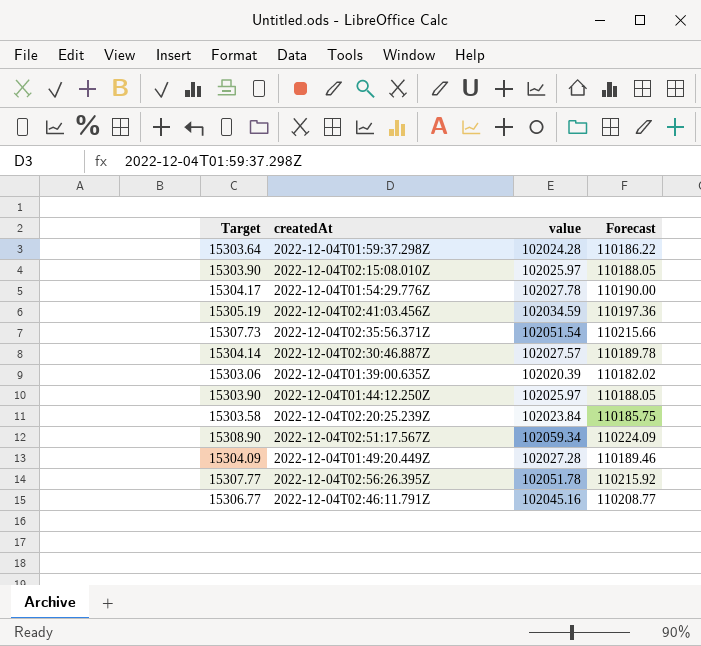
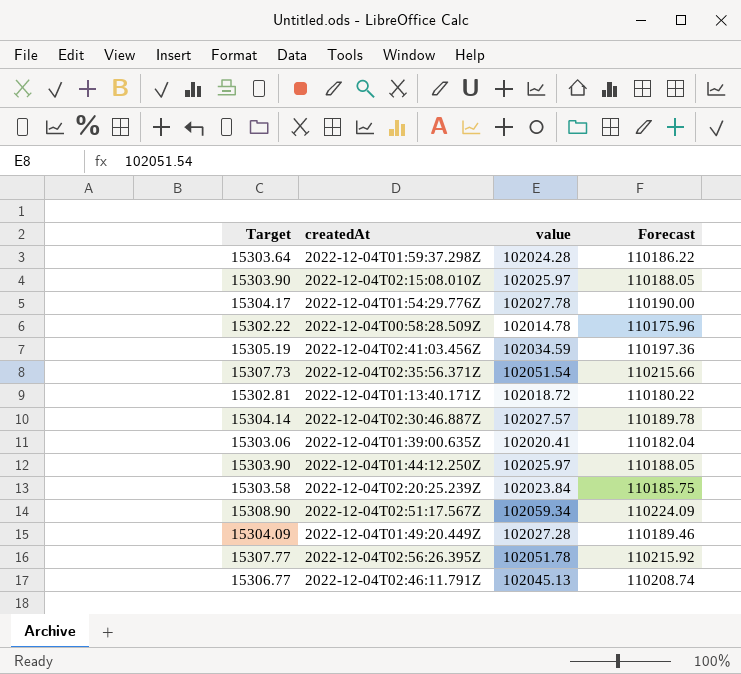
row 2022-12-04T00:58:28.509Z: none -> 15302.22 | 102014.78 | 110175.96
row 2022-12-04T01:13:40.171Z: none -> 15302.81 | 102018.72 | 110180.22
2022-12-04T01:39:00.635Z | value: 102020.39 -> 102020.41
2022-12-04T01:39:00.635Z | Forecast: 110182.02 -> 110182.04
2022-12-04T02:46:11.791Z | value: 102045.16 -> 102045.13
2022-12-04T02:46:11.791Z | Forecast: 110208.77 -> 110208.74

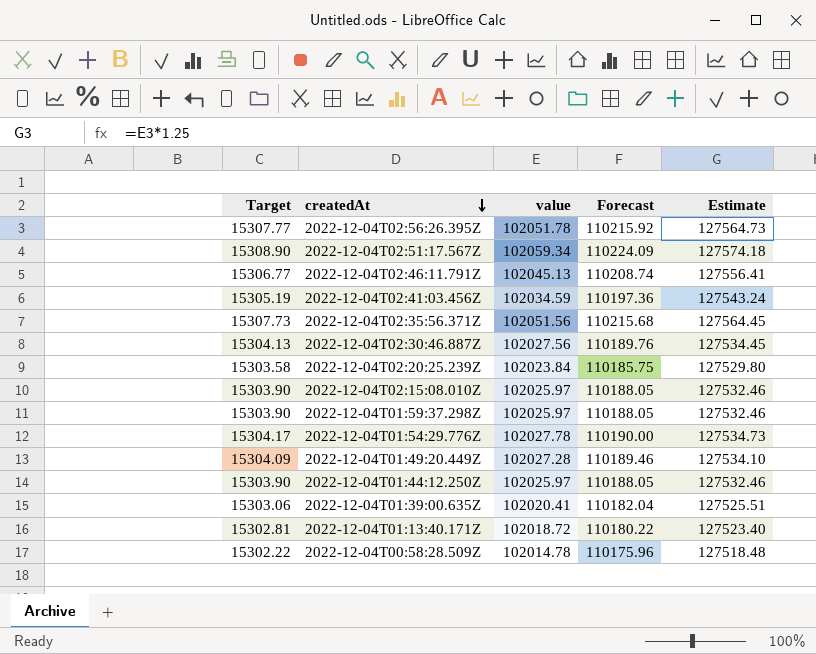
row order: none -> createdAt descending
column Estimate | formula: none -> [value] * 1.25
2022-12-04T02:35:56.371Z | value: 102051.54 -> 102051.56
2022-12-04T02:35:56.371Z | Forecast: 110215.66 -> 110215.68
2022-12-04T02:30:46.887Z | Target: 15304.14 -> 15304.13
2022-12-04T02:30:46.887Z | value: 102027.57 -> 102027.56
2022-12-04T02:30:46.887Z | Forecast: 110189.78 -> 110189.76
2022-12-04T01:59:37.298Z | Target: 15303.64 -> 15303.90
2022-12-04T01:59:37.298Z | value: 102024.28 -> 102025.97
2022-12-04T01:59:37.298Z | Forecast: 110186.22 -> 110188.05

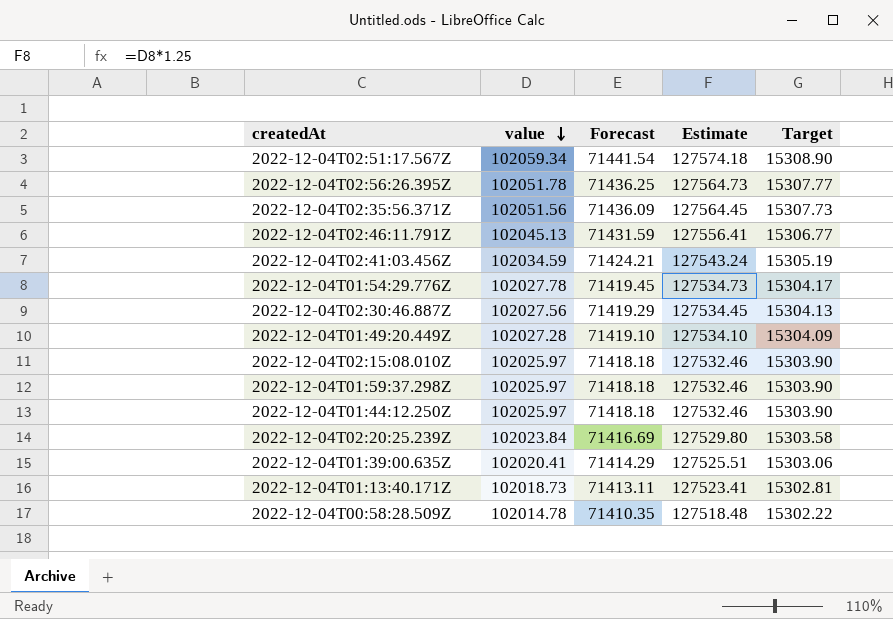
row order: createdAt descending -> value descending
column Forecast | formula: [value] * 1.08 -> [value] * 0.7
column Target | position: 1 -> 5
2022-12-04T01:13:40.171Z | value: 102018.72 -> 102018.73
2022-12-04T01:13:40.171Z | Estimate: 127523.40 -> 127523.41

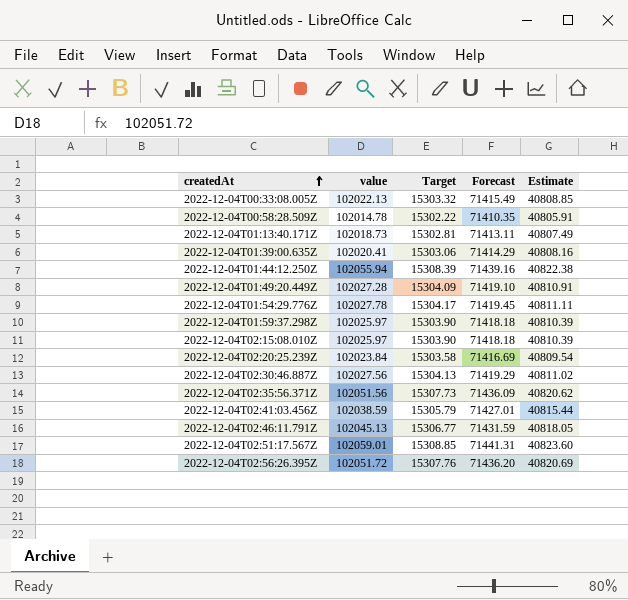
row order: value descending -> createdAt ascending
column Target | position: 5 -> 3
column Estimate | formula: [value] * 1.25 -> [value] * 0.4
row 2022-12-04T00:33:08.005Z: none -> 102022.13 | 15303.32 | 71415.49 | 40808.85
2022-12-04T01:44:12.250Z | value: 102025.97 -> 102055.94
2022-12-04T01:44:12.250Z | Target: 15303.90 -> 15308.39
2022-12-04T01:44:12.250Z | Forecast: 71418.18 -> 71439.16
2022-12-04T02:41:03.456Z | value: 102034.59 -> 102038.59
2022-12-04T02:41:03.456Z | Target: 15305.19 -> 15305.79
2022-12-04T02:41:03.456Z | Forecast: 71424.21 -> 71427.01
2022-12-04T02:51:17.567Z | value: 102059.34 -> 102059.01
2022-12-04T02:51:17.567Z | Target: 15308.90 -> 15308.85
2022-12-04T02:51:17.567Z | Forecast: 71441.54 -> 71441.31
2022-12-04T02:56:26.395Z | value: 102051.78 -> 102051.72
2022-12-04T02:56:26.395Z | Target: 15307.77 -> 15307.76
2022-12-04T02:56:26.395Z | Forecast: 71436.25 -> 71436.20

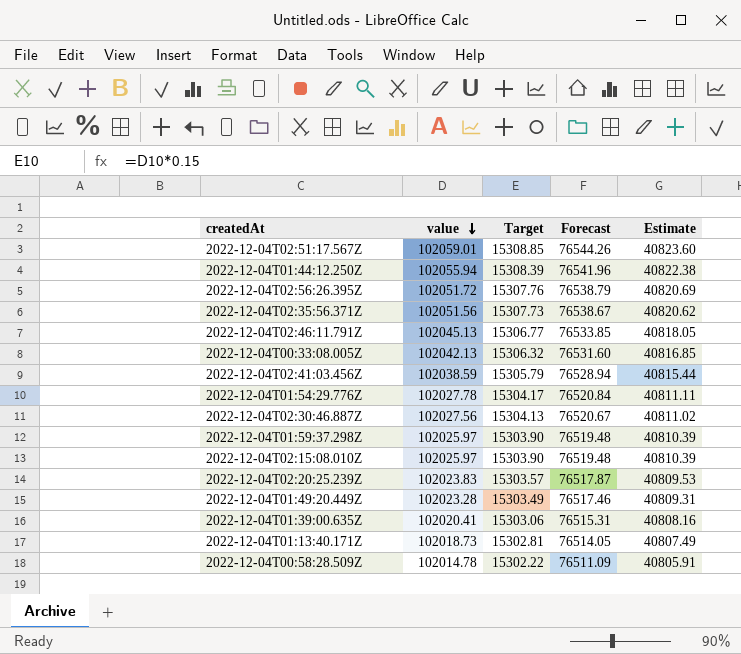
row order: createdAt ascending -> value descending
column Forecast | formula: [value] * 0.7 -> [value] * 0.75
2022-12-04T00:33:08.005Z | value: 102022.13 -> 102042.13
2022-12-04T00:33:08.005Z | Target: 15303.32 -> 15306.32
2022-12-04T00:33:08.005Z | Estimate: 40808.85 -> 40816.85
2022-12-04T02:20:25.239Z | value: 102023.84 -> 102023.83
2022-12-04T02:20:25.239Z | Target: 15303.58 -> 15303.57
2022-12-04T02:20:25.239Z | Estimate: 40809.54 -> 40809.53
2022-12-04T01:49:20.449Z | value: 102027.28 -> 102023.28
2022-12-04T01:49:20.449Z | Target: 15304.09 -> 15303.49
2022-12-04T01:49:20.449Z | Estimate: 40810.91 -> 40809.31

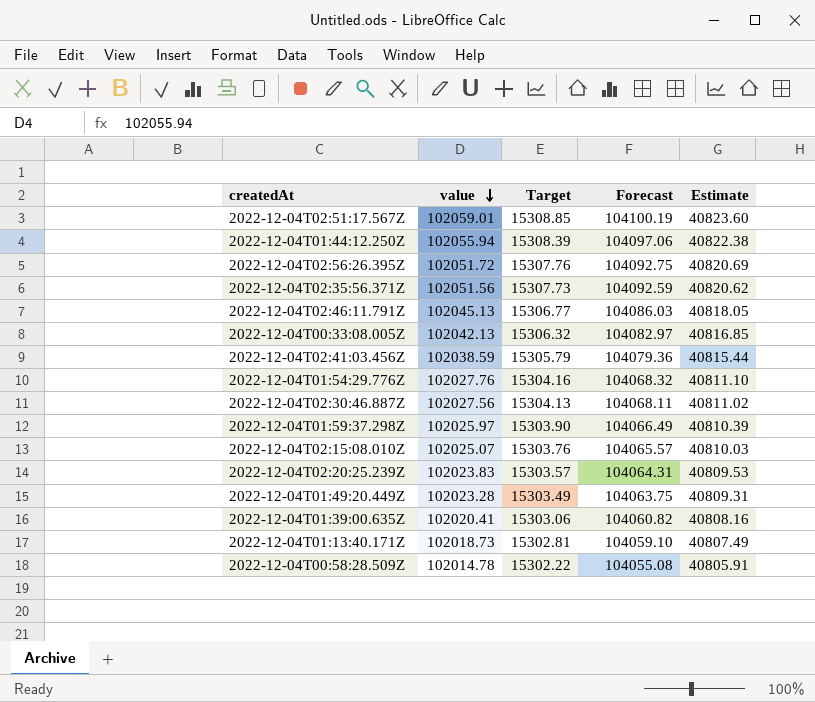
column Forecast | formula: [value] * 0.75 -> [value] * 1.02
2022-12-04T01:54:29.776Z | value: 102027.78 -> 102027.76
2022-12-04T01:54:29.776Z | Target: 15304.17 -> 15304.16
2022-12-04T01:54:29.776Z | Estimate: 40811.11 -> 40811.10
2022-12-04T02:15:08.010Z | value: 102025.97 -> 102025.07
2022-12-04T02:15:08.010Z | Target: 15303.90 -> 15303.76
2022-12-04T02:15:08.010Z | Estimate: 40810.39 -> 40810.03

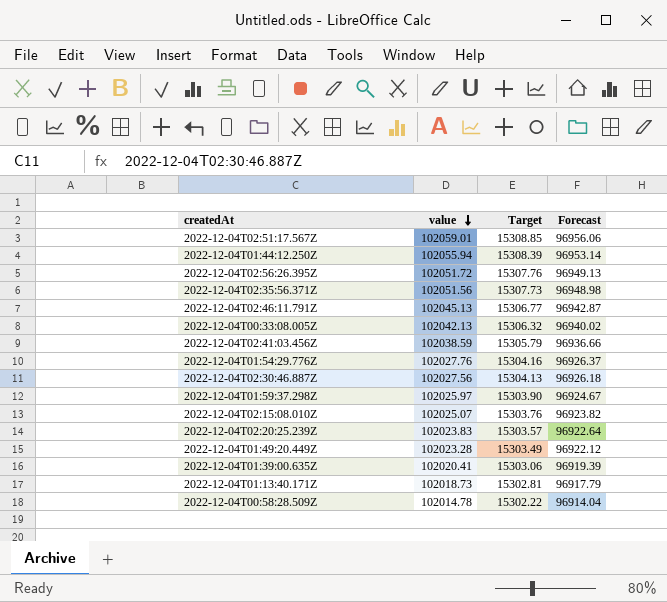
column Estimate | formula: [value] * 0.4 -> none
column Forecast | formula: [value] * 1.02 -> [value] * 0.95

